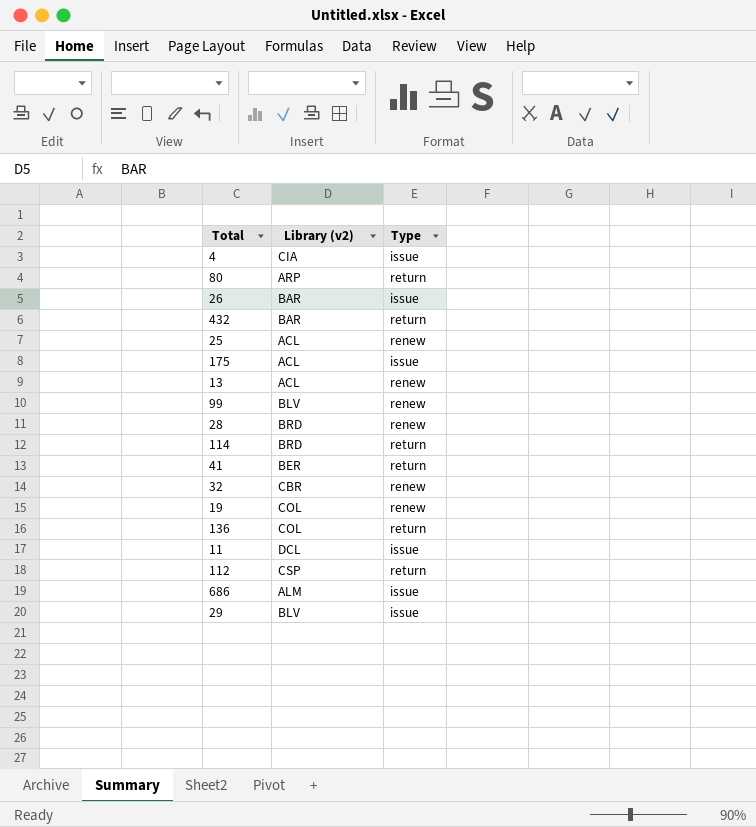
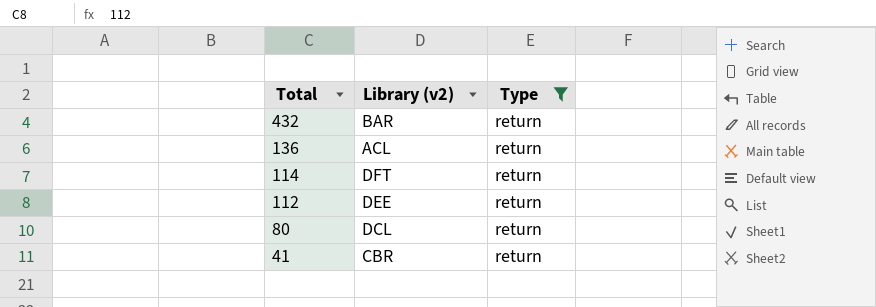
filter: none -> Type = return
row order: none -> Total descending
136 | Library (v2): COL -> ACL
114 | Library (v2): BRD -> DFT
112 | Library (v2): CSP -> DEE
80 | Library (v2): ARP -> DCL
41 | Library (v2): BER -> CBR

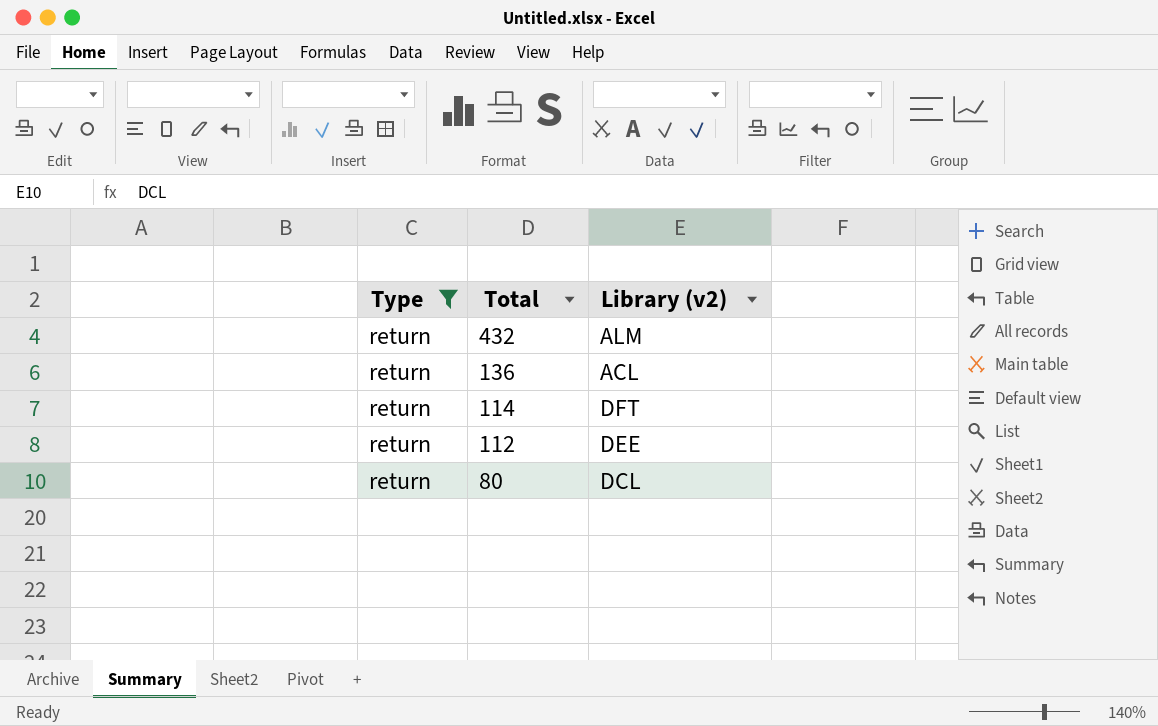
column Type | position: 3 -> 1
row 41: CBR | return -> none
432 | Library (v2): BAR -> ALM

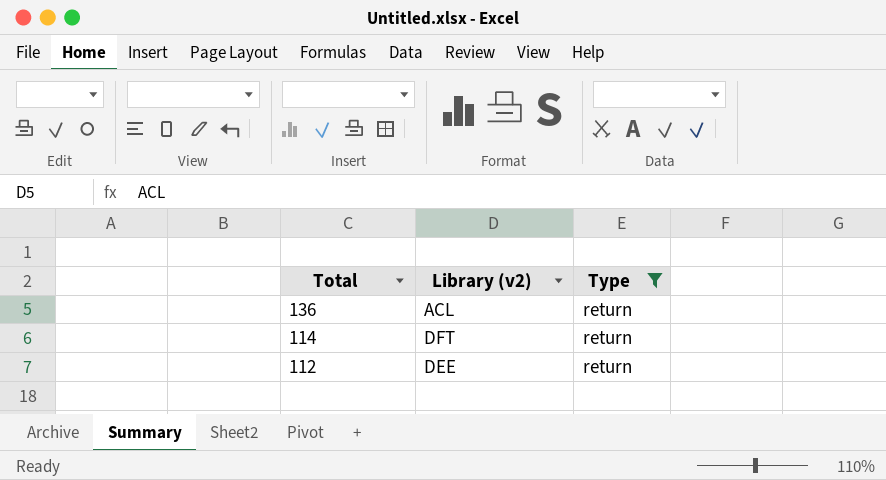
column Type | position: 1 -> 3
row 432: return | ALM -> none
row 80: return | DCL -> none

